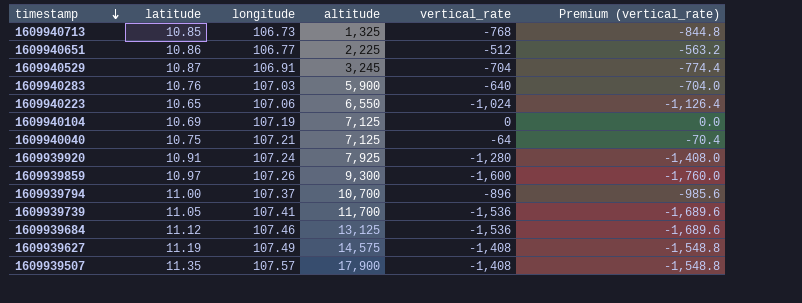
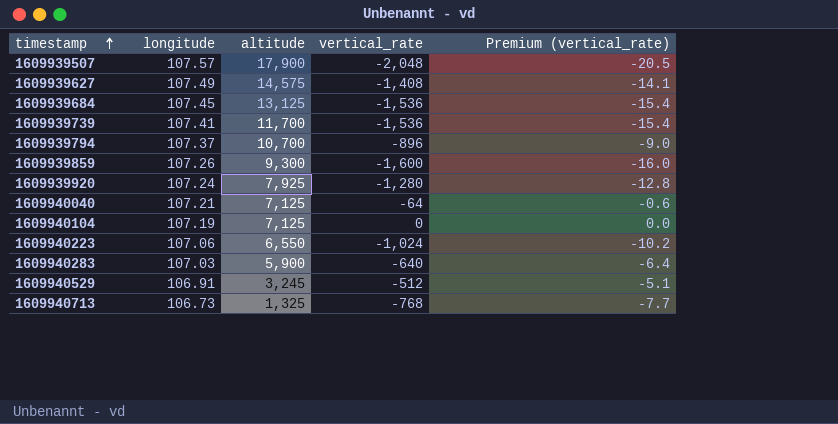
row order: timestamp descending -> timestamp ascending
column latitude | position: 2 -> none
column Premium (vertical_rate) | formula: [vertical_rate] * 1.1 -> [vertical_rate] * 0.01
row 1609940651: 10.86 | 106.77 | 2,225 | -512 | -563.2 -> none
1609939507 | vertical_rate: -1,408 -> -2,048
1609939684 | longitude: 107.46 -> 107.45
1609940529 | vertical_rate: -704 -> -512

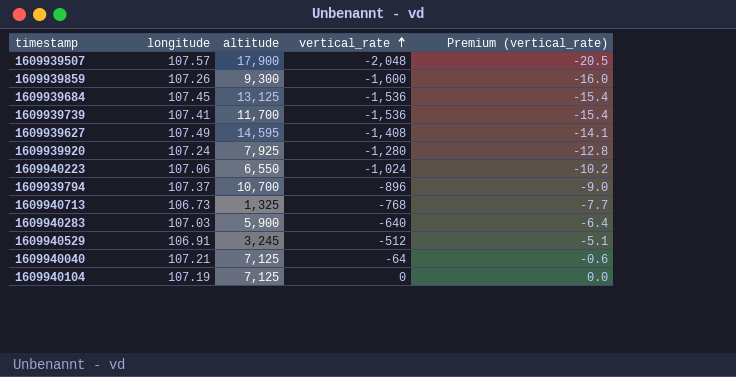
row order: timestamp ascending -> vertical_rate ascending
1609939627 | altitude: 14,575 -> 14,595

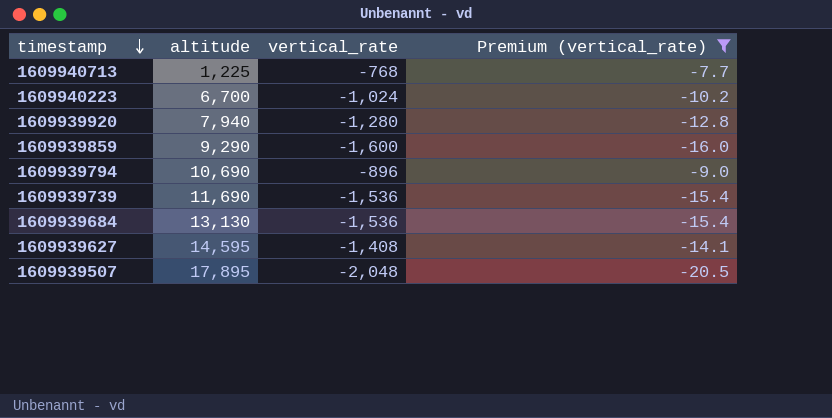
filter: none -> Premium (vertical_rate) <= -7.7
row order: vertical_rate ascending -> timestamp descending
column longitude | position: 2 -> none
1609940713 | altitude: 1,325 -> 1,225
1609940223 | altitude: 6,550 -> 6,700
1609939920 | altitude: 7,925 -> 7,940
1609939859 | altitude: 9,300 -> 9,290
1609939794 | altitude: 10,700 -> 10,690
1609939739 | altitude: 11,700 -> 11,690
1609939684 | altitude: 13,125 -> 13,130
1609939507 | altitude: 17,900 -> 17,895

